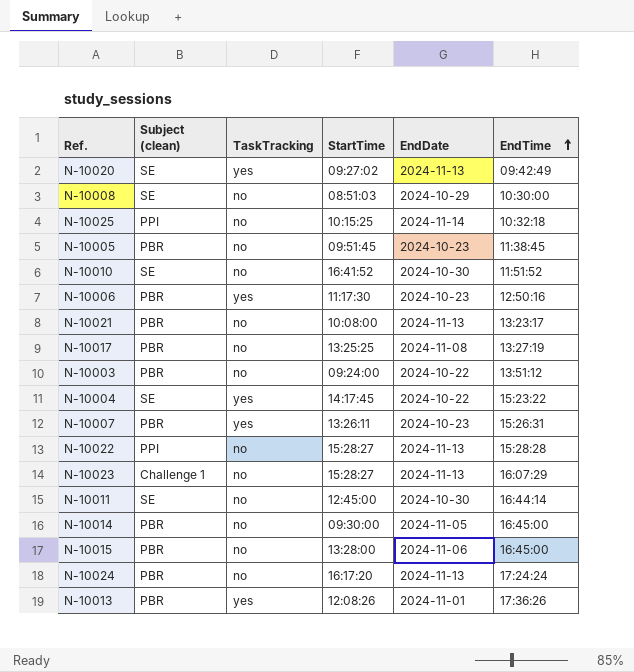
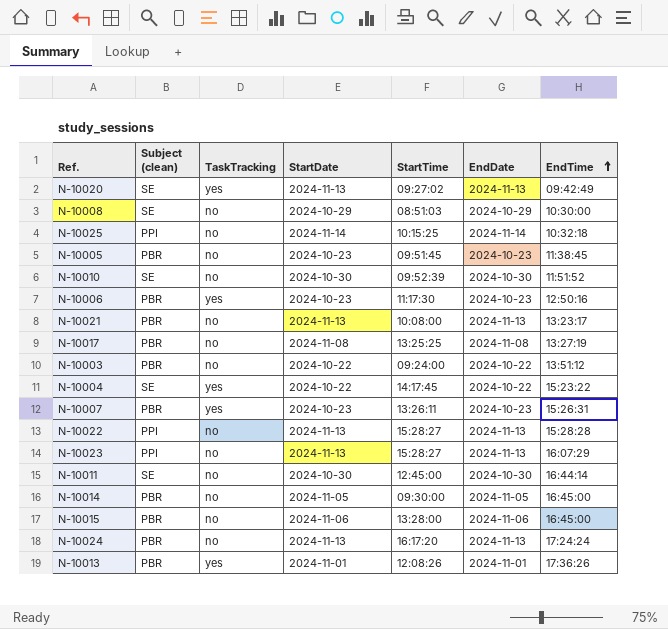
column StartDate | position: none -> 4
N-10010 | StartTime: 16:41:52 -> 09:52:39
N-10023 | Subject (clean): Challenge 1 -> PPI

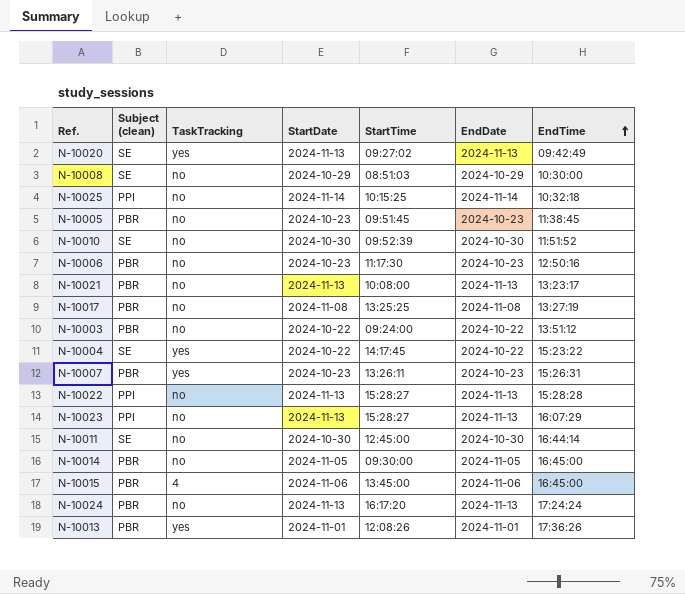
N-10006 | TaskTracking: yes -> no
N-10015 | TaskTracking: no -> 4
N-10015 | StartTime: 13:28:00 -> 13:45:00

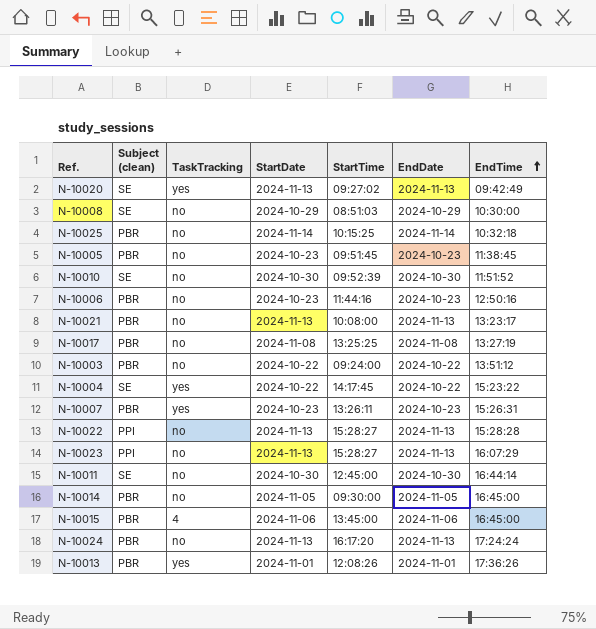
N-10025 | Subject (clean): PPI -> PBR
N-10006 | StartTime: 11:17:30 -> 11:44:16

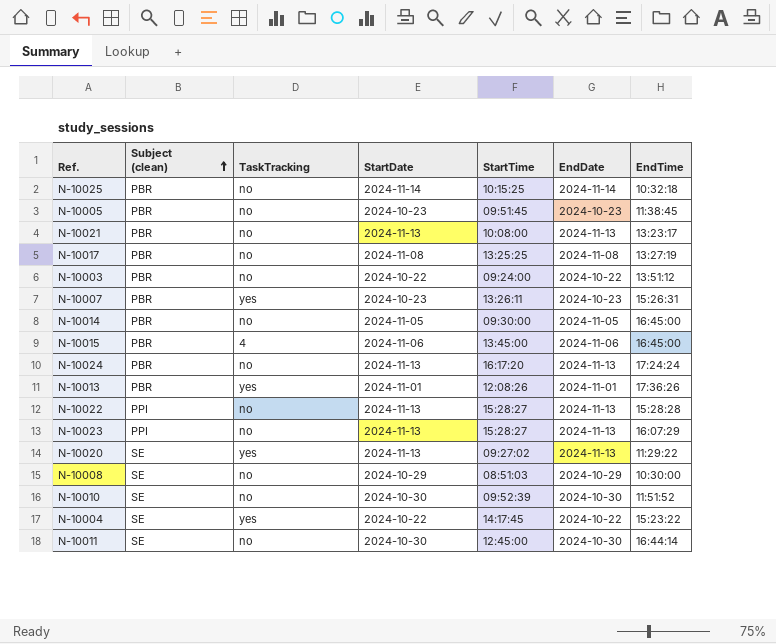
row order: EndTime ascending -> Subject (clean) ascending
row N-10006: PBR | no | 2024-10-23 | 11:44:16 | 2024-10-23 | 12:50:16 -> none
N-10020 | EndTime: 09:42:49 -> 11:29:22

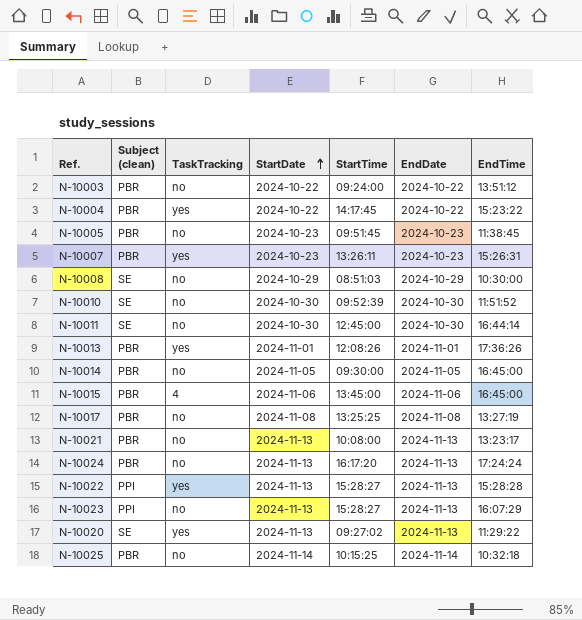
row order: Subject (clean) ascending -> StartDate ascending
N-10004 | Subject (clean): SE -> PBR
N-10022 | TaskTracking: no -> yes

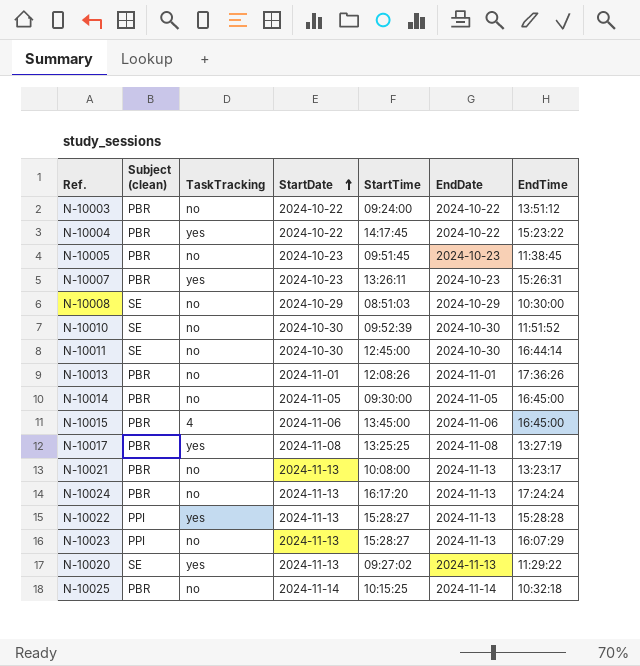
N-10013 | TaskTracking: yes -> no
N-10017 | TaskTracking: no -> yes

